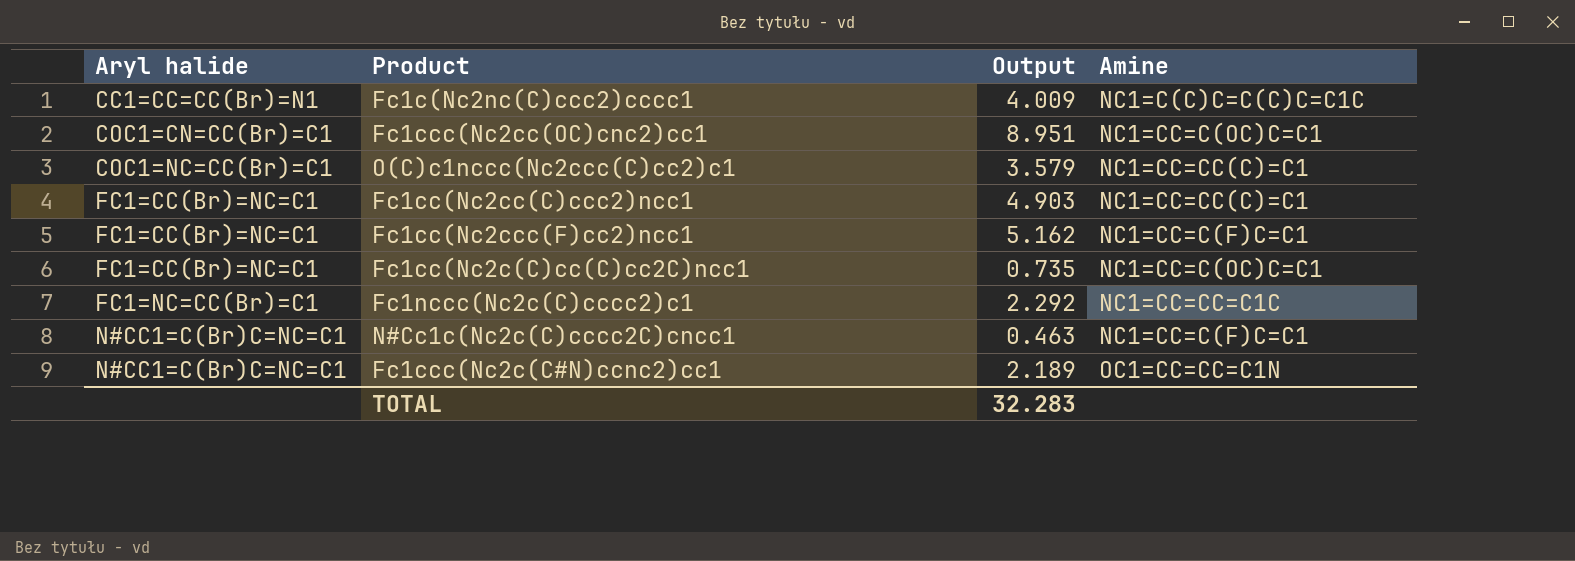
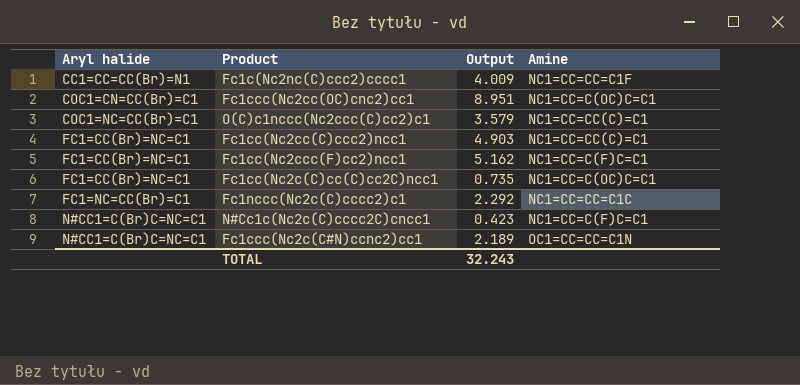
Fc1c(Nc2nc(C)ccc2)cccc1 | Amine: NC1=C(C)C=C(C)C=C1C -> NC1=CC=CC=C1F
N#Cc1c(Nc2c(C)cccc2C)cncc1 | Output: 0.463 -> 0.423
TOTAL | Output: 32.283 -> 32.243

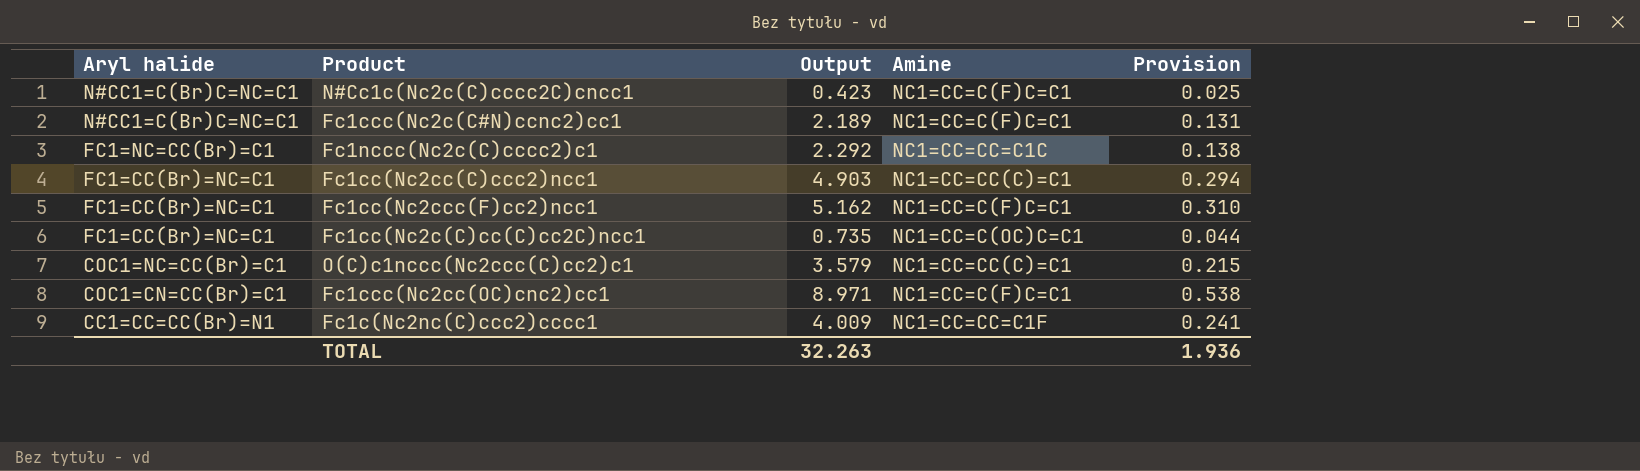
row order: Aryl halide ascending -> Aryl halide descending
column Provision | formula: none -> [Output] * 0.06
Fc1ccc(Nc2c(C#N)ccnc2)cc1 | Amine: OC1=CC=CC=C1N -> NC1=CC=C(F)C=C1
Fc1ccc(Nc2cc(OC)cnc2)cc1 | Output: 8.951 -> 8.971
Fc1ccc(Nc2cc(OC)cnc2)cc1 | Amine: NC1=CC=C(OC)C=C1 -> NC1=CC=C(F)C=C1
TOTAL | Output: 32.243 -> 32.263

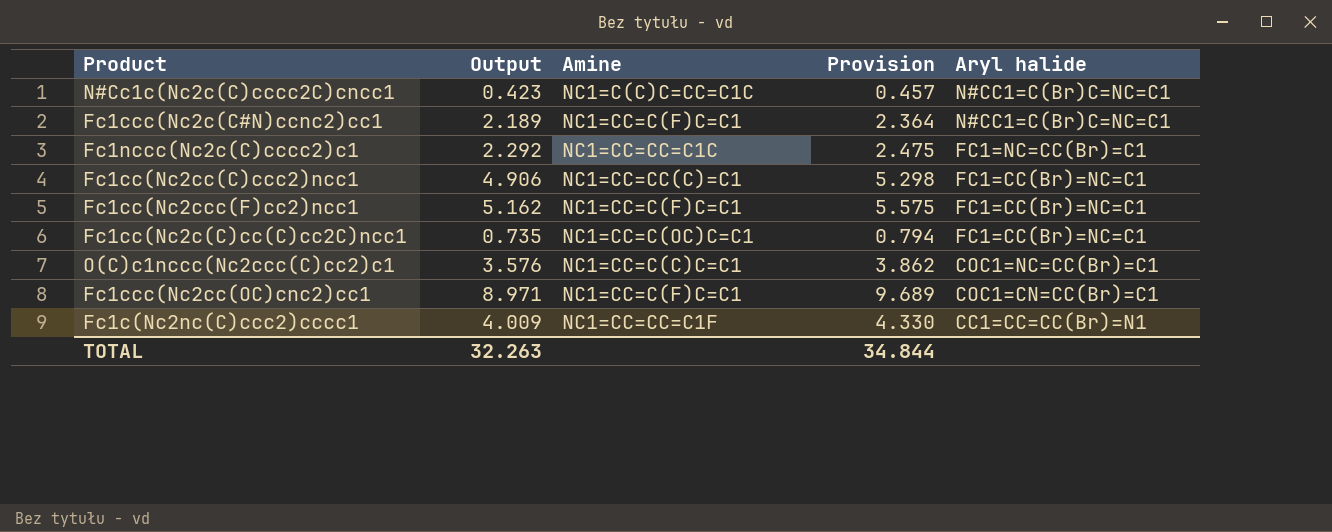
column Provision | formula: [Output] * 0.06 -> [Output] * 1.08
column Aryl halide | position: 1 -> 5
N#Cc1c(Nc2c(C)cccc2C)cncc1 | Amine: NC1=CC=C(F)C=C1 -> NC1=C(C)C=CC=C1C
Fc1cc(Nc2cc(C)ccc2)ncc1 | Output: 4.903 -> 4.906
O(C)c1nccc(Nc2ccc(C)cc2)c1 | Output: 3.579 -> 3.576
O(C)c1nccc(Nc2ccc(C)cc2)c1 | Amine: NC1=CC=CC(C)=C1 -> NC1=CC=C(C)C=C1
TOTAL | Provision: 1.936 -> 34.844

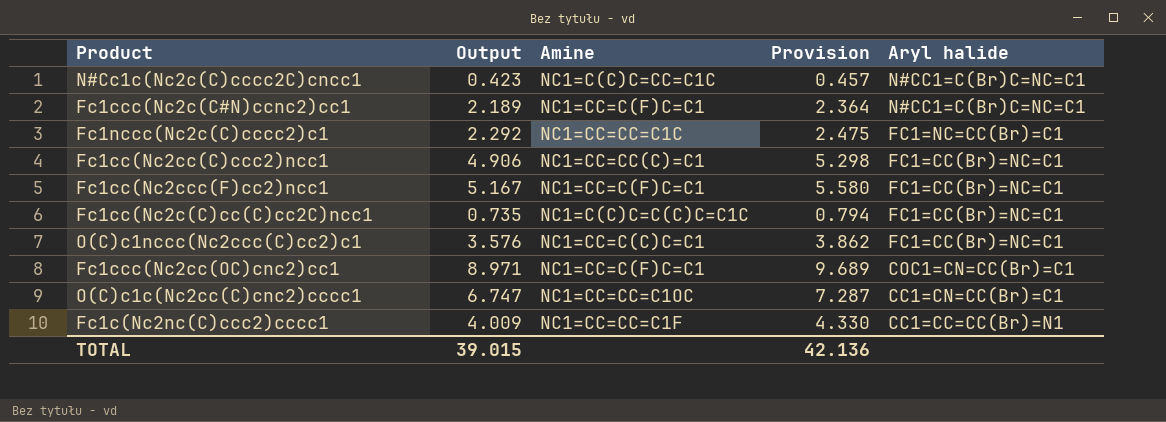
Fc1cc(Nc2ccc(F)cc2)ncc1 | Output: 5.162 -> 5.167
Fc1cc(Nc2ccc(F)cc2)ncc1 | Provision: 5.575 -> 5.580
Fc1cc(Nc2c(C)cc(C)cc2C)ncc1 | Amine: NC1=CC=C(OC)C=C1 -> NC1=C(C)C=C(C)C=C1C
O(C)c1nccc(Nc2ccc(C)cc2)c1 | Aryl halide: COC1=NC=CC(Br)=C1 -> FC1=CC(Br)=NC=C1
row O(C)c1c(Nc2cc(C)cnc2)cccc1: none -> 6.747 | NC1=CC=CC=C1OC | 7.287 | CC1=CN=CC(Br)=C1
TOTAL | Output: 32.263 -> 39.015
TOTAL | Provision: 34.844 -> 42.136

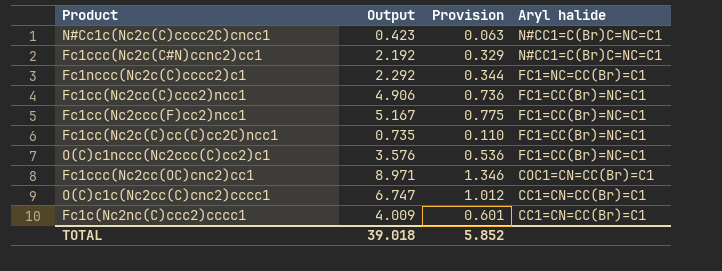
column Amine | position: 3 -> none
column Provision | formula: [Output] * 1.08 -> [Output] * 0.15
Fc1ccc(Nc2c(C#N)ccnc2)cc1 | Output: 2.189 -> 2.192
Fc1c(Nc2nc(C)ccc2)cccc1 | Aryl halide: CC1=CC=CC(Br)=N1 -> CC1=CN=CC(Br)=C1
TOTAL | Output: 39.015 -> 39.018
TOTAL | Provision: 42.136 -> 5.852

